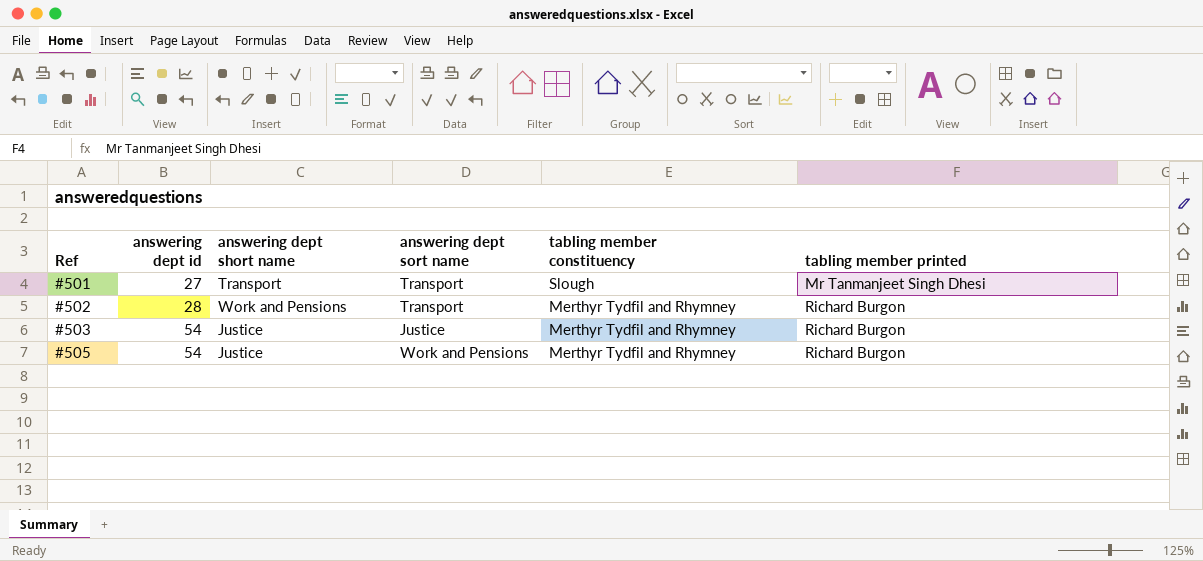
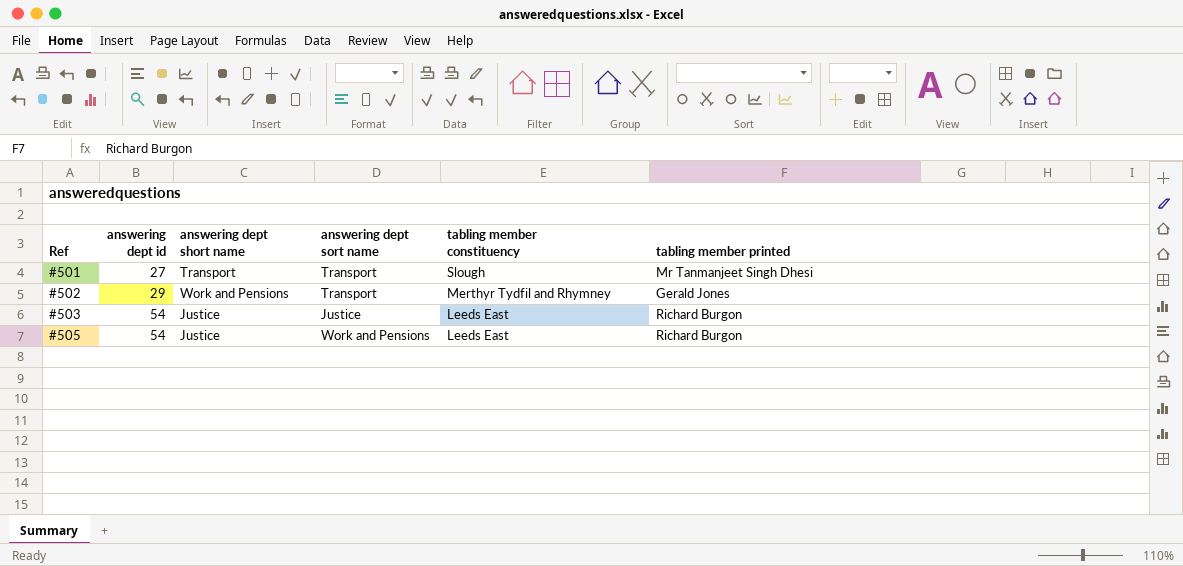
#502 | answering dept id: 28 -> 29
#502 | tabling member printed: Richard Burgon -> Gerald Jones
#503 | tabling member constituency: Merthyr Tydfil and Rhymney -> Leeds East
#505 | tabling member constituency: Merthyr Tydfil and Rhymney -> Leeds East

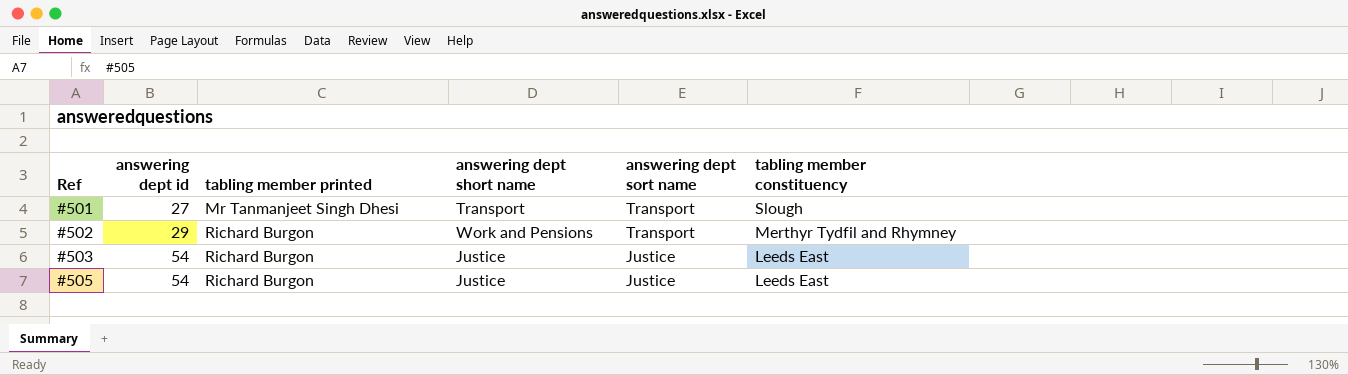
column tabling member printed | position: 6 -> 3
#502 | tabling member printed: Gerald Jones -> Richard Burgon
#505 | answering dept sort name: Work and Pensions -> Justice

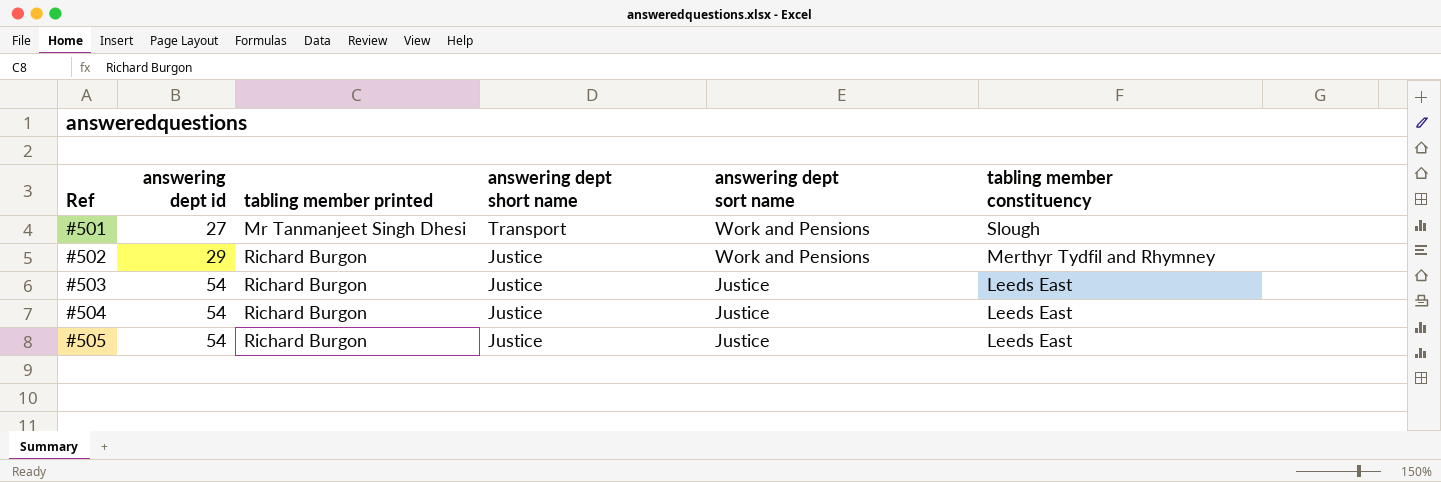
#501 | answering dept sort name: Transport -> Work and Pensions
#502 | answering dept short name: Work and Pensions -> Justice
#502 | answering dept sort name: Transport -> Work and Pensions
row #504: none -> 54 | Richard Burgon | Justice | Justice | Leeds East

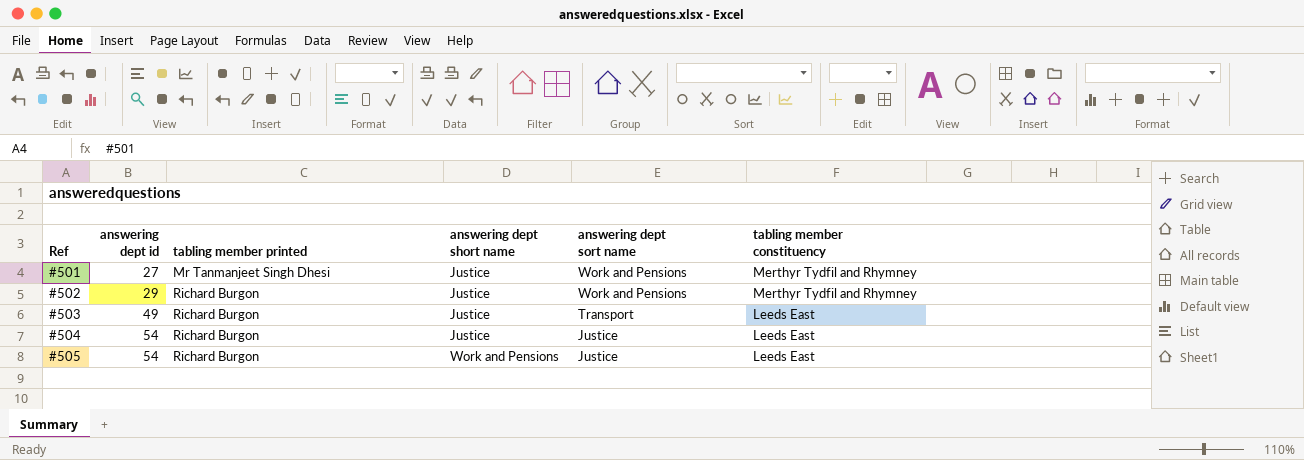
#501 | answering dept short name: Transport -> Justice
#501 | tabling member constituency: Slough -> Merthyr Tydfil and Rhymney
#503 | answering dept id: 54 -> 49
#503 | answering dept sort name: Justice -> Transport
#505 | answering dept short name: Justice -> Work and Pensions

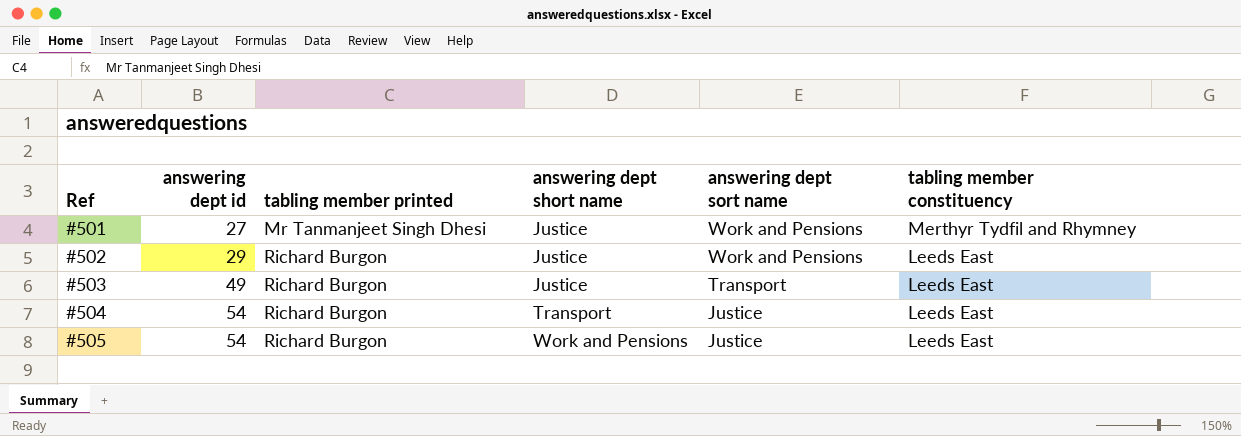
#502 | tabling member constituency: Merthyr Tydfil and Rhymney -> Leeds East
#504 | answering dept short name: Justice -> Transport

